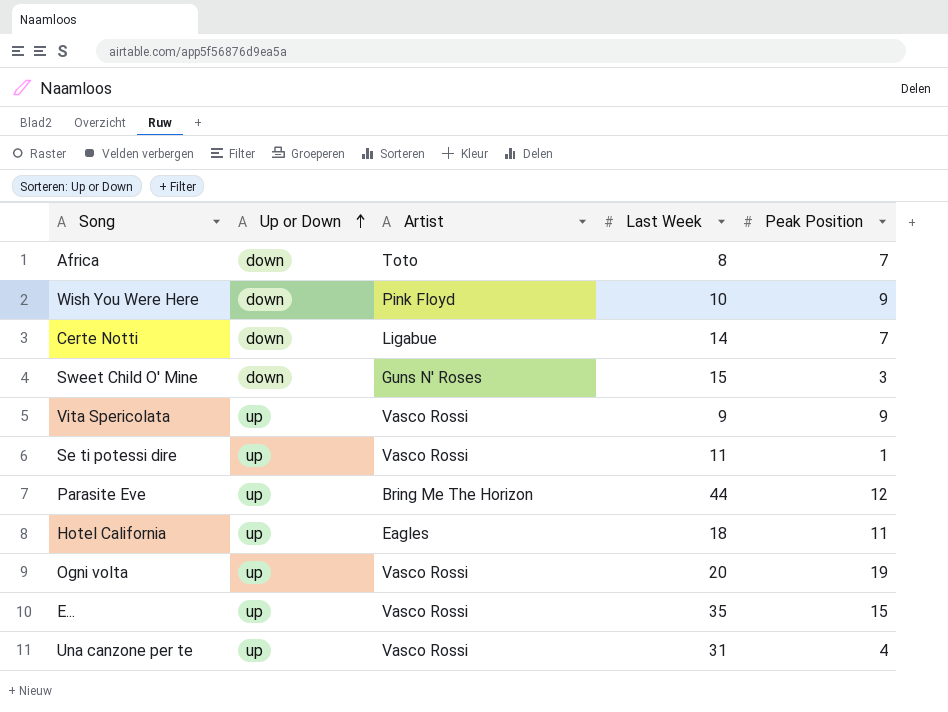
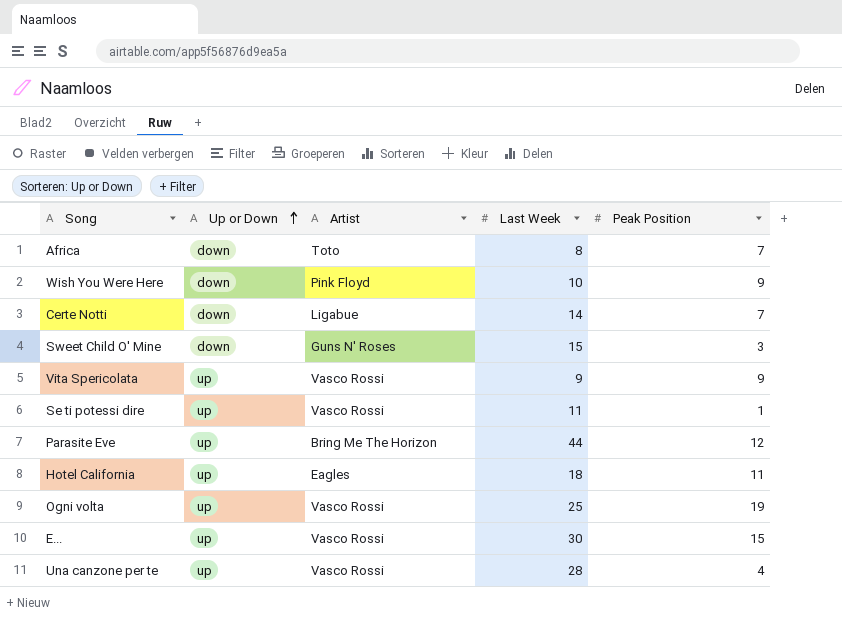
Ogni volta | Last Week: 20 -> 25
E... | Last Week: 35 -> 30
Una canzone per te | Last Week: 31 -> 28

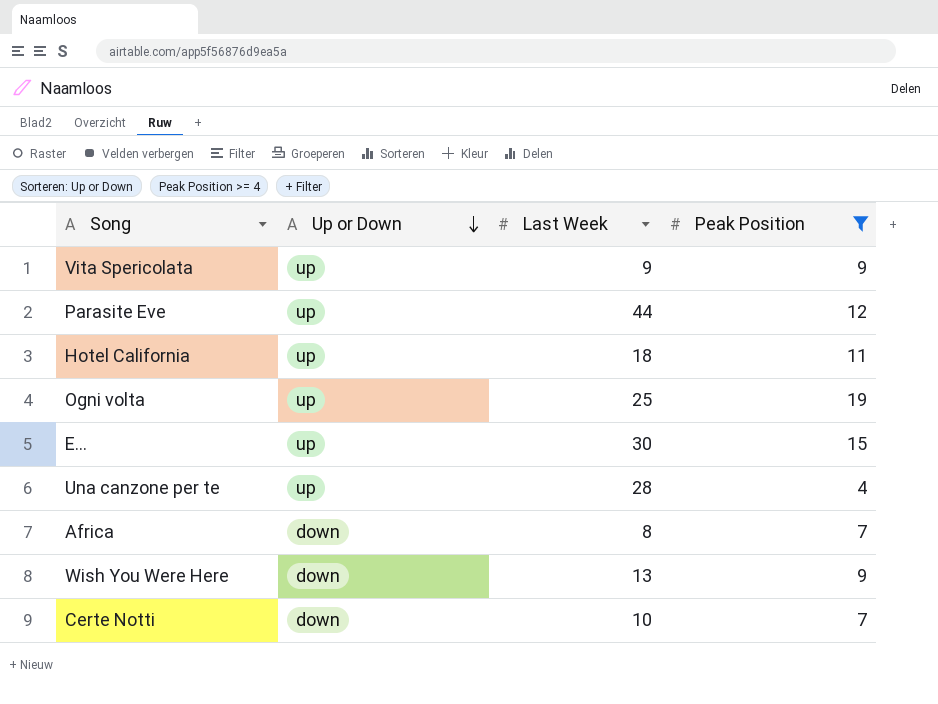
filter: none -> Peak Position >= 4
row order: Up or Down ascending -> Up or Down descending
column Artist | position: 3 -> none
Wish You Were Here | Last Week: 10 -> 13
Certe Notti | Last Week: 14 -> 10

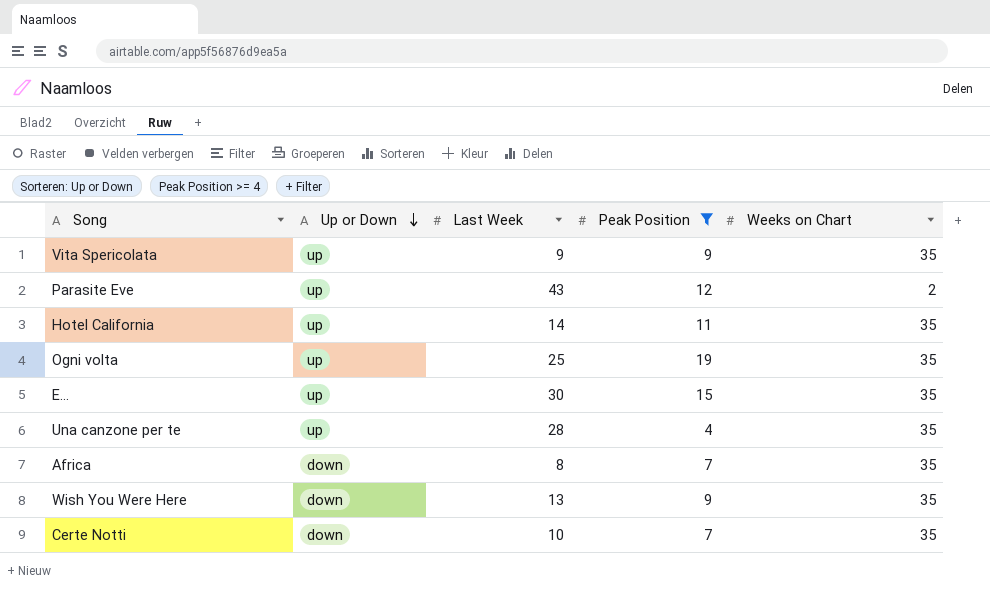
column Weeks on Chart | position: none -> 5
Parasite Eve | Last Week: 44 -> 43
Hotel California | Last Week: 18 -> 14

